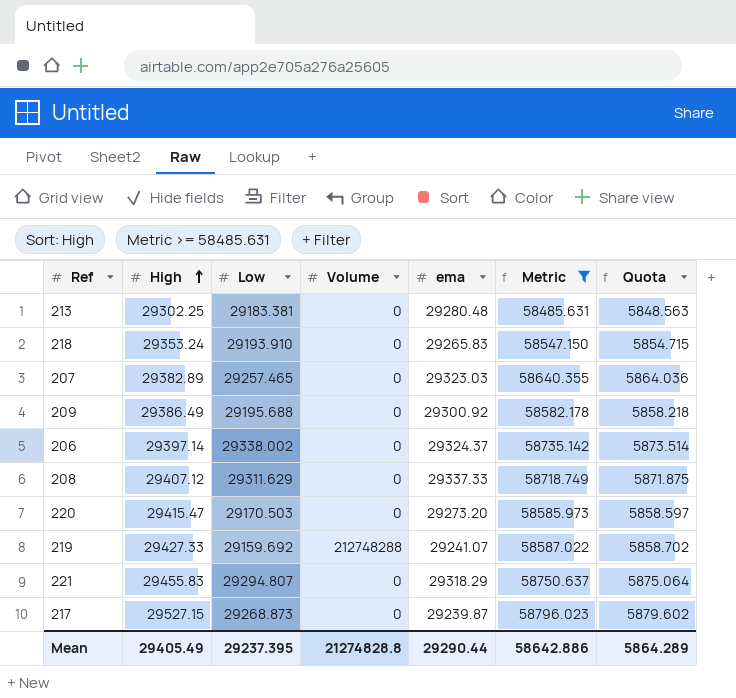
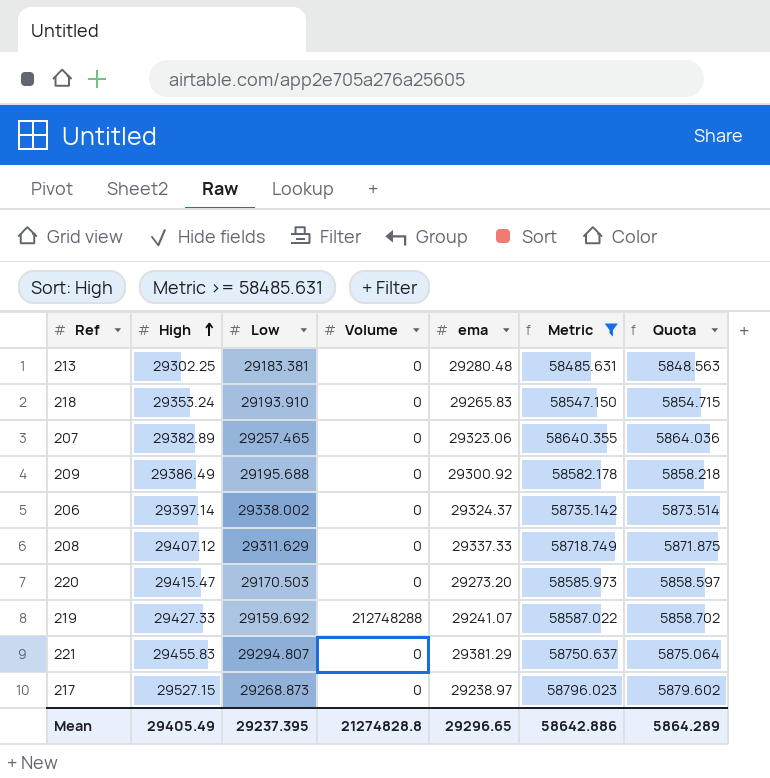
207 | ema: 29323.03 -> 29323.06
221 | ema: 29318.29 -> 29381.29
217 | ema: 29239.87 -> 29238.97
Mean | ema: 29290.44 -> 29296.65

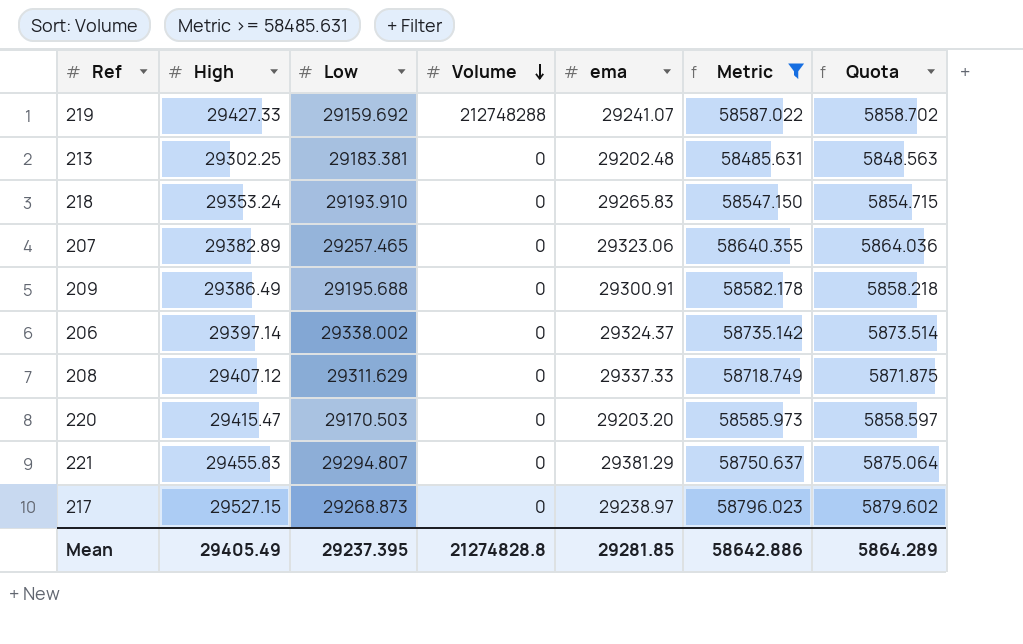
row order: High ascending -> Volume descending
213 | ema: 29280.48 -> 29202.48
209 | ema: 29300.92 -> 29300.91
220 | ema: 29273.20 -> 29203.20
Mean | ema: 29296.65 -> 29281.85

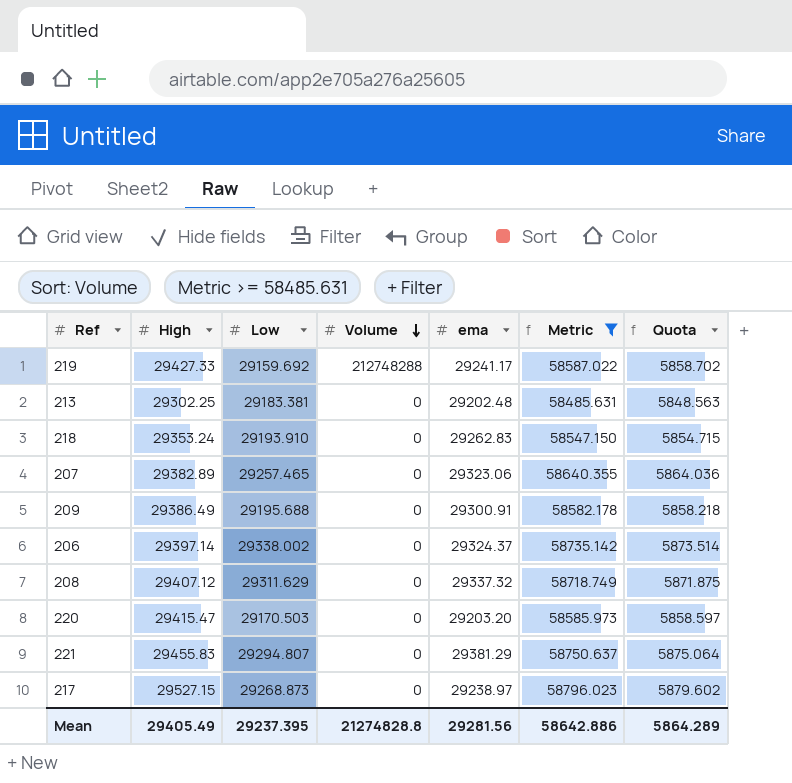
219 | ema: 29241.07 -> 29241.17
218 | ema: 29265.83 -> 29262.83
208 | ema: 29337.33 -> 29337.32
Mean | ema: 29281.85 -> 29281.56

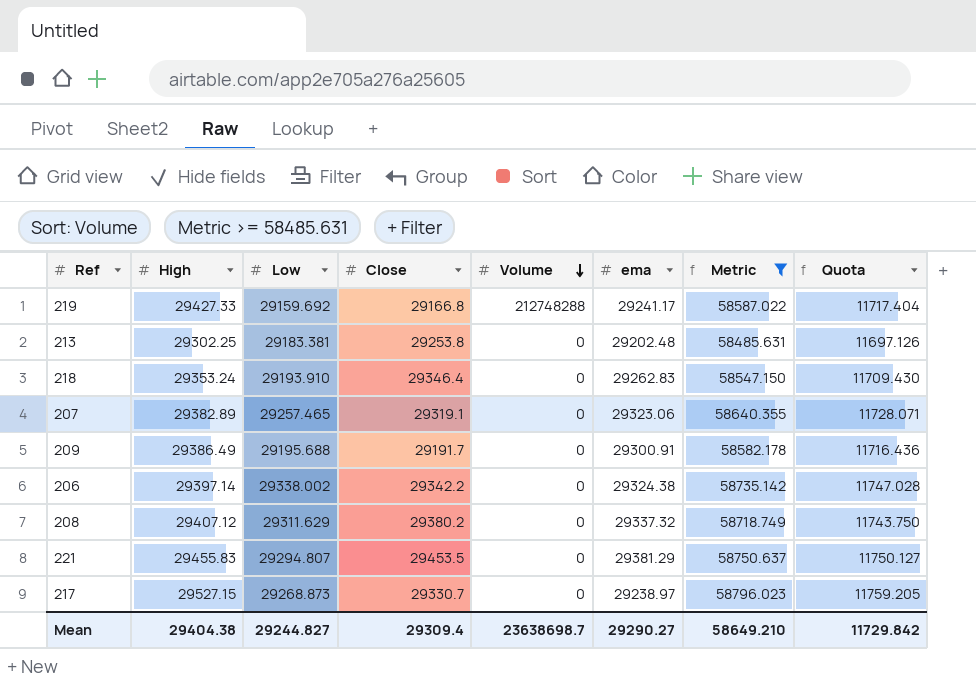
column Close | position: none -> 4
column Quota | formula: [Metric] * 0.1 -> [Metric] * 0.2
row 220: 29415.47 | 29170.503 | 0 | 29203.20 | 58585.973 | 5858.597 -> none
206 | ema: 29324.37 -> 29324.38
Mean | High: 29405.49 -> 29404.38
Mean | Low: 29237.395 -> 29244.827
Mean | Volume: 21274828.8 -> 23638698.7
Mean | ema: 29281.56 -> 29290.27
Mean | Metric: 58642.886 -> 58649.210
Mean | Quota: 5864.289 -> 11729.842

